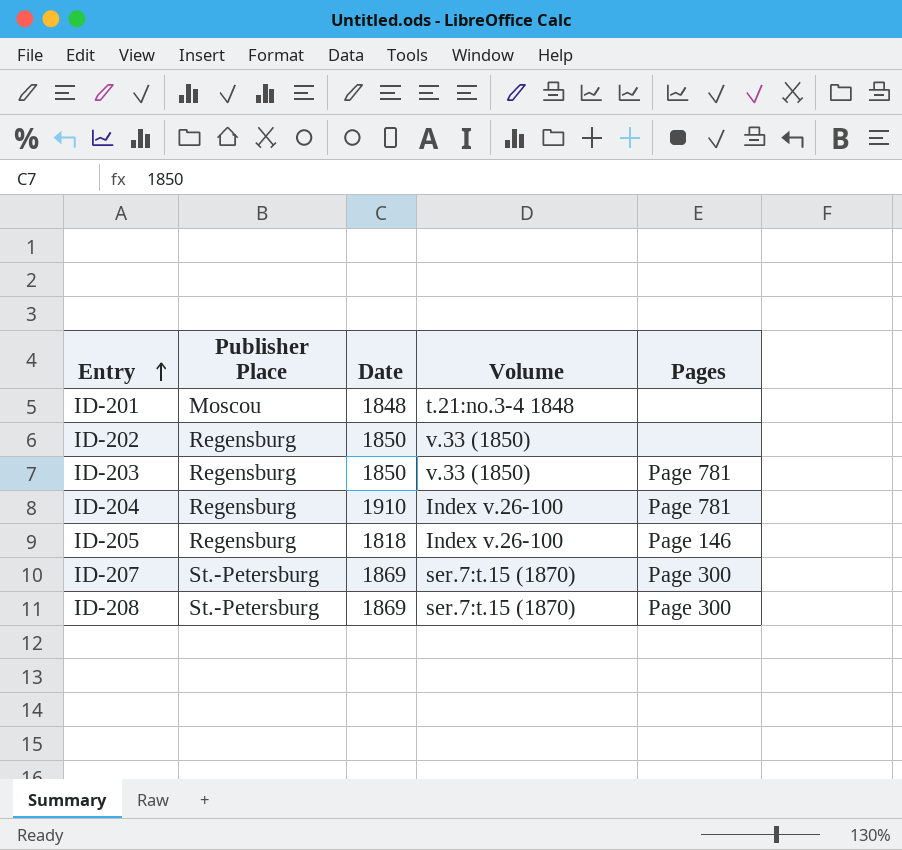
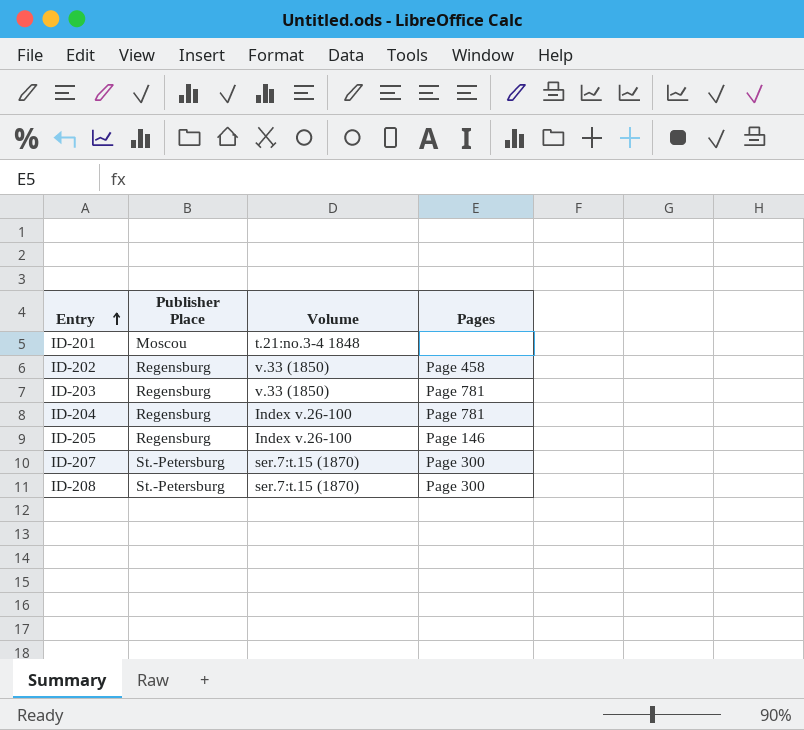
column Date | position: 3 -> none
ID-202 | Pages: none -> Page 458

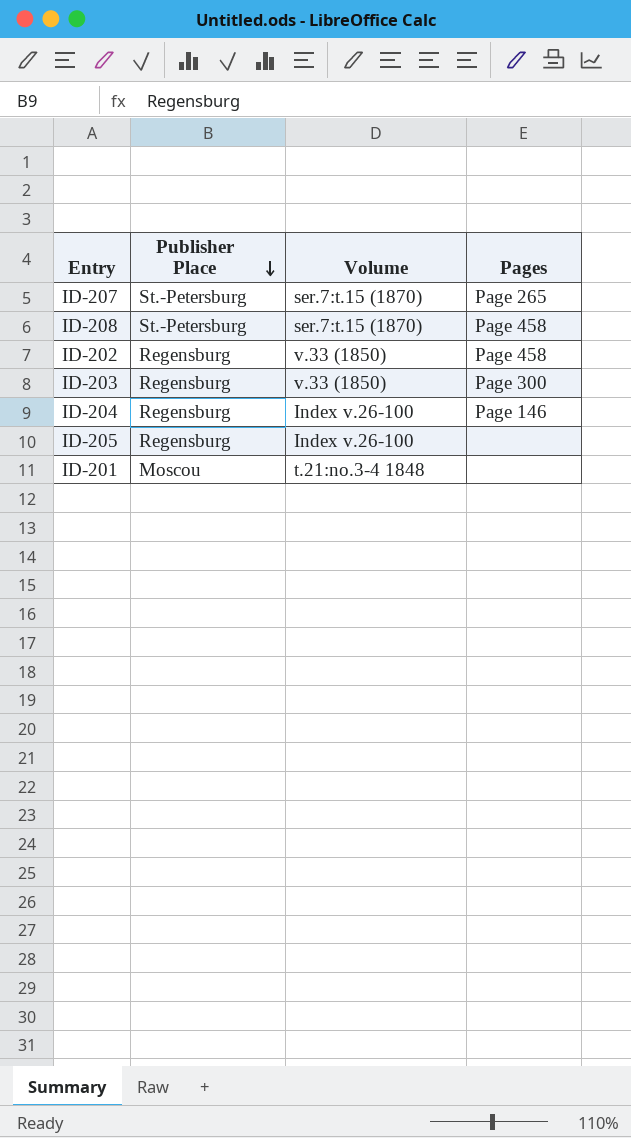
row order: Entry ascending -> Publisher Place descending
ID-207 | Pages: Page 300 -> Page 265
ID-208 | Pages: Page 300 -> Page 458
ID-203 | Pages: Page 781 -> Page 300
ID-204 | Pages: Page 781 -> Page 146
ID-205 | Pages: Page 146 -> none

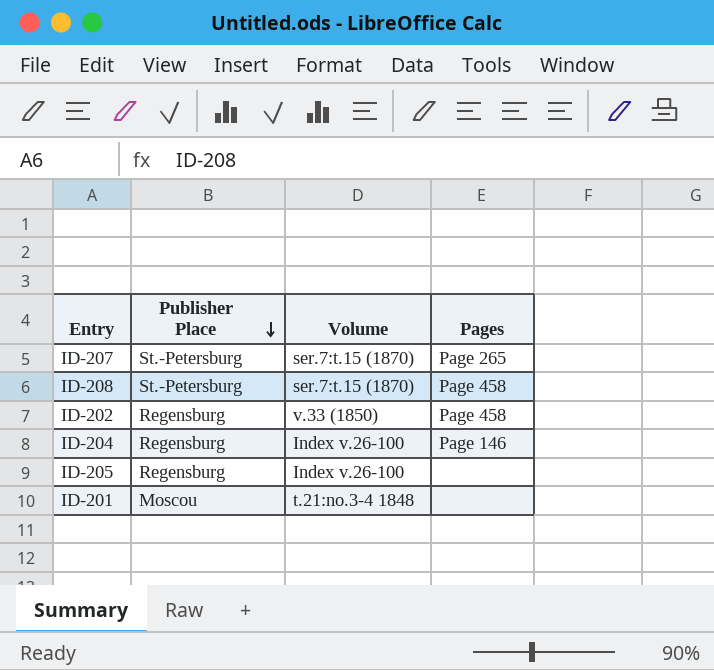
row ID-203: Regensburg | v.33 (1850) | Page 300 -> none

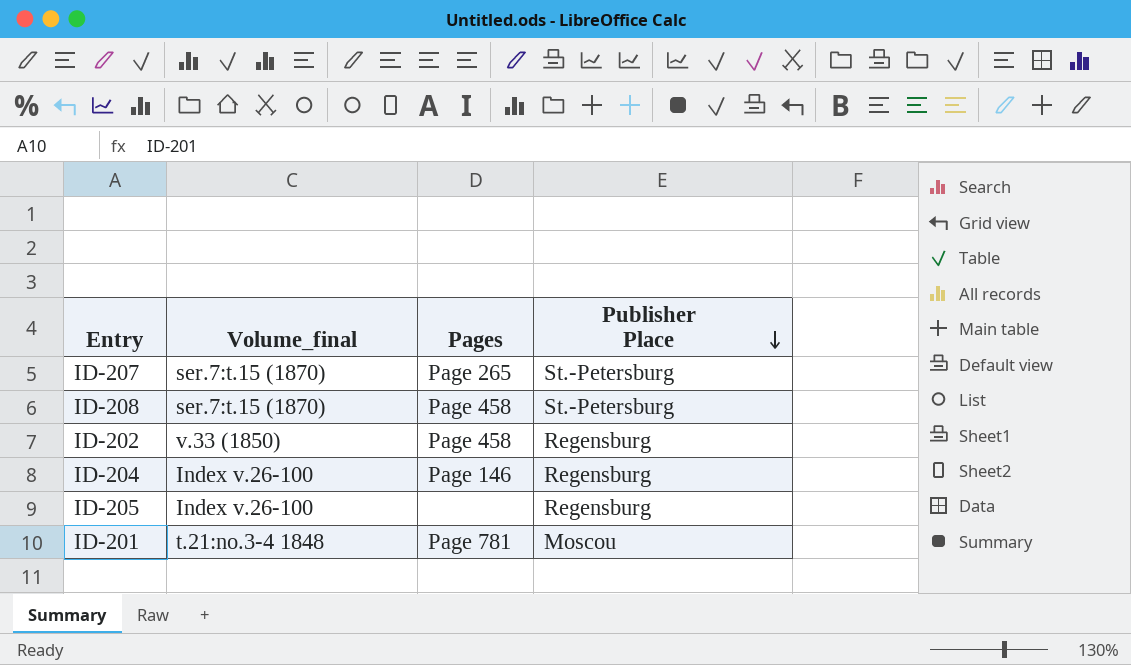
column name: Volume -> Volume_final
column Publisher Place | position: 2 -> 4
ID-201 | Pages: none -> Page 781

